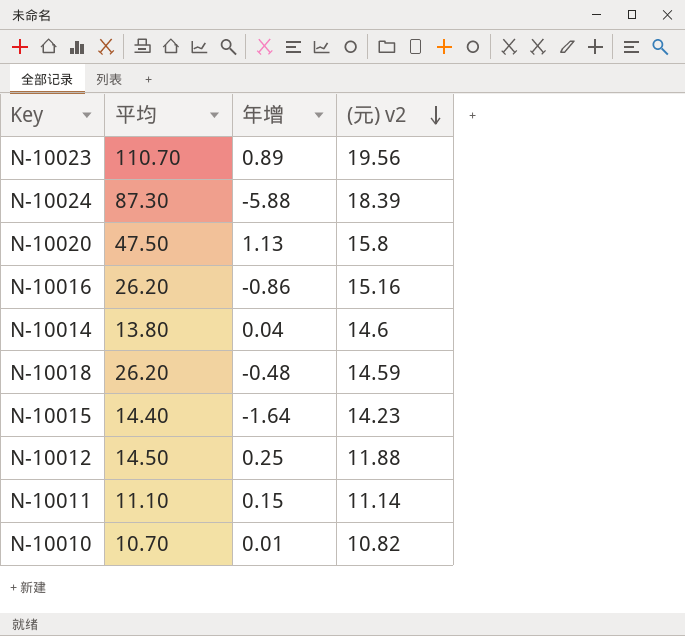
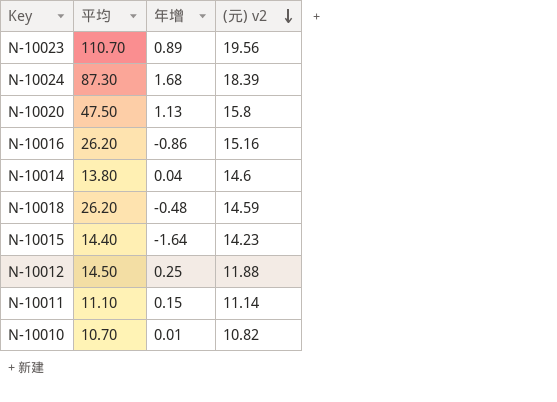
N-10024 | 年增: -5.88 -> 1.68

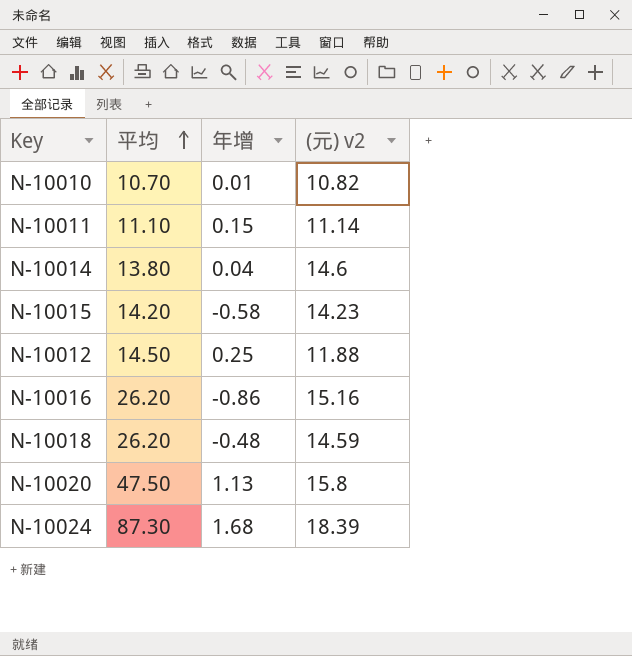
row order: (元) v2 descending -> 平均 ascending
row N-10023: 110.70 | 0.89 | 19.56 -> none
N-10015 | 平均: 14.40 -> 14.20
N-10015 | 年增: -1.64 -> -0.58

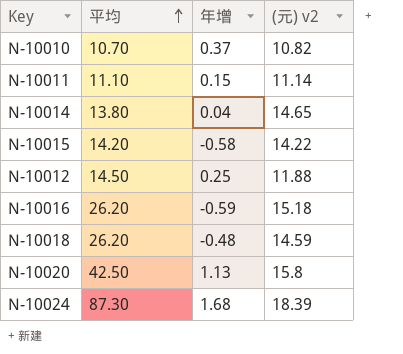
N-10010 | 年增: 0.01 -> 0.37
N-10014 | (元) v2: 14.6 -> 14.65
N-10015 | (元) v2: 14.23 -> 14.22
N-10016 | 年增: -0.86 -> -0.59
N-10016 | (元) v2: 15.16 -> 15.18
N-10020 | 平均: 47.50 -> 42.50

